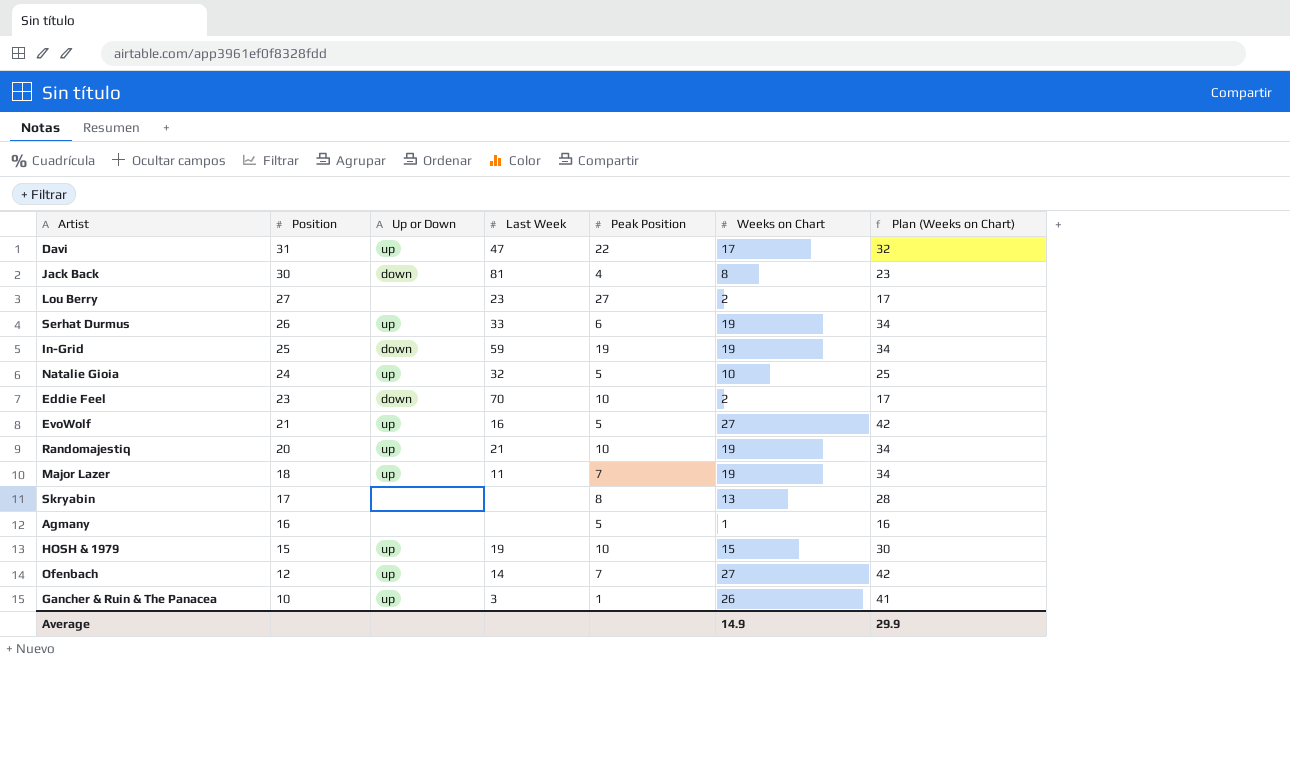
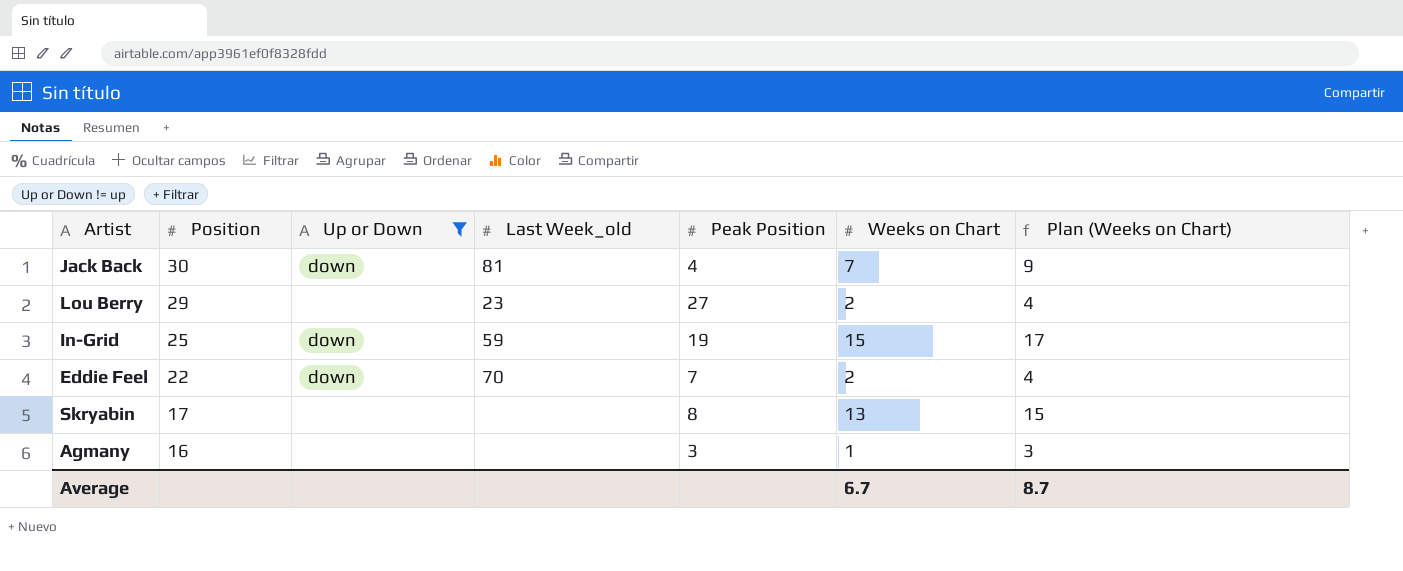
filter: none -> Up or Down != up
column name: Last Week -> Last Week_old
column Plan (Weeks on Chart) | formula: [Weeks on Chart] + 15 -> [Weeks on Chart] + 2
Jack Back | Weeks on Chart: 8 -> 7
Lou Berry | Position: 27 -> 29
In-Grid | Weeks on Chart: 19 -> 15
Eddie Feel | Position: 23 -> 22
Eddie Feel | Peak Position: 10 -> 7
Agmany | Peak Position: 5 -> 3
Average | Weeks on Chart: 14.9 -> 6.7
Average | Plan (Weeks on Chart): 29.9 -> 8.7

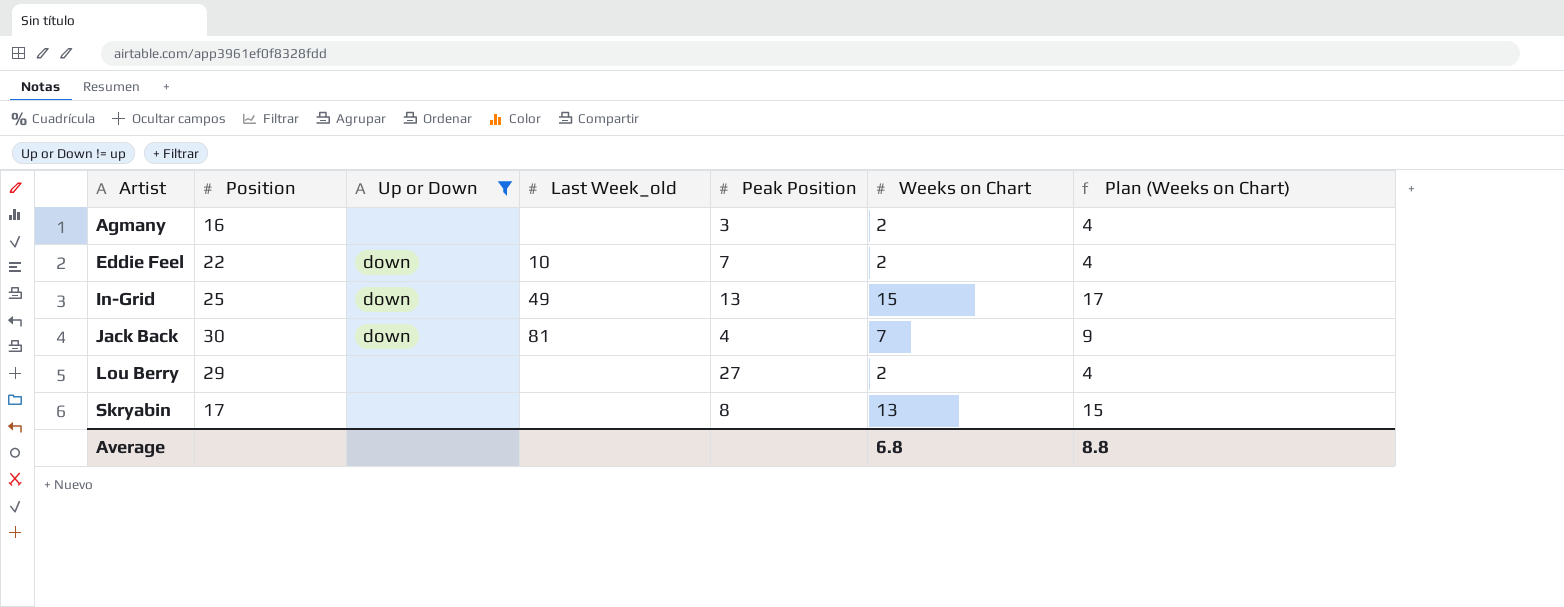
row order: Position descending -> Artist ascending
Agmany | Weeks on Chart: 1 -> 2
Agmany | Plan (Weeks on Chart): 3 -> 4
Eddie Feel | Last Week_old: 70 -> 10
In-Grid | Last Week_old: 59 -> 49
In-Grid | Peak Position: 19 -> 13
Lou Berry | Last Week_old: 23 -> none
Average | Weeks on Chart: 6.7 -> 6.8
Average | Plan (Weeks on Chart): 8.7 -> 8.8

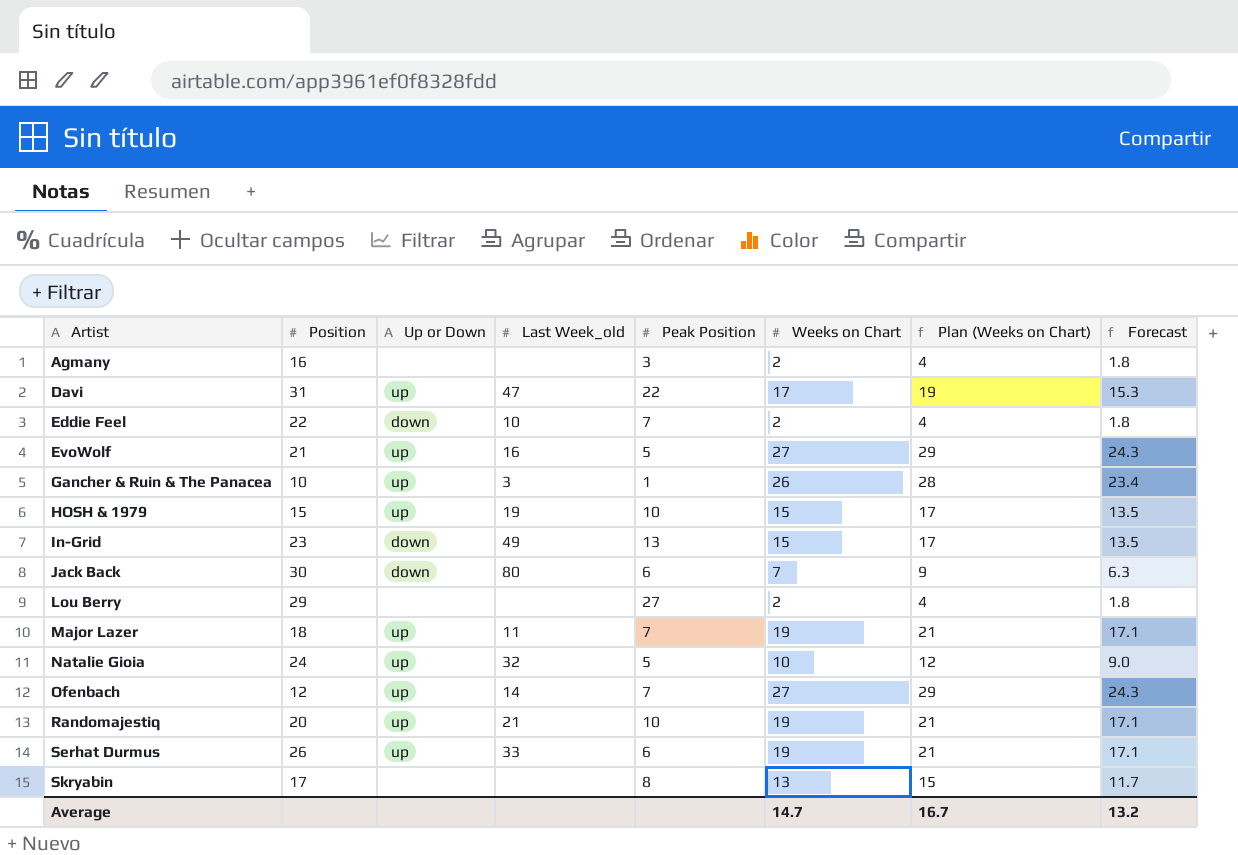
filter: Up or Down != up -> none
column Forecast | formula: none -> [Weeks on Chart] * 0.9
In-Grid | Position: 25 -> 23
Jack Back | Last Week_old: 81 -> 80
Jack Back | Peak Position: 4 -> 6
Average | Weeks on Chart: 6.8 -> 14.7
Average | Plan (Weeks on Chart): 8.8 -> 16.7

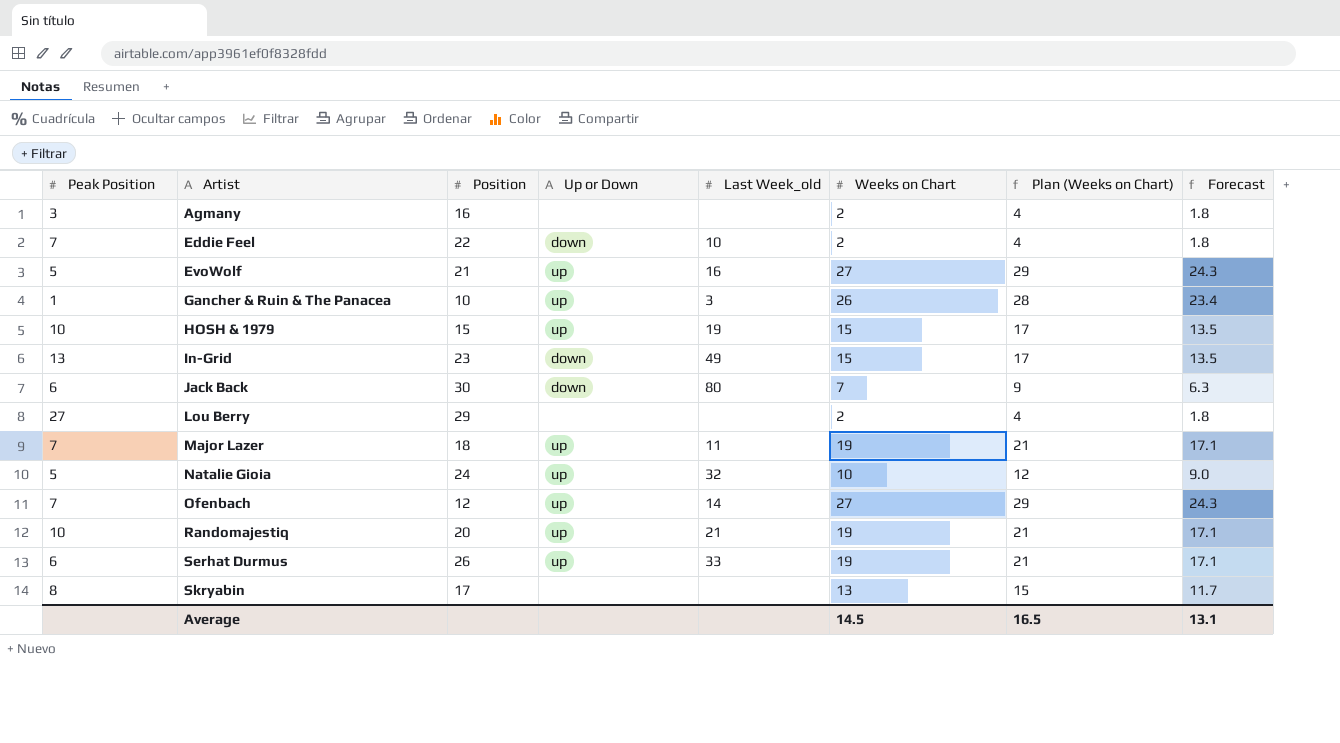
column Peak Position | position: 5 -> 1
row Davi: 31 | up | 47 | 22 | 17 | 19 | 15.3 -> none
Average | Weeks on Chart: 14.7 -> 14.5
Average | Plan (Weeks on Chart): 16.7 -> 16.5
Average | Forecast: 13.2 -> 13.1

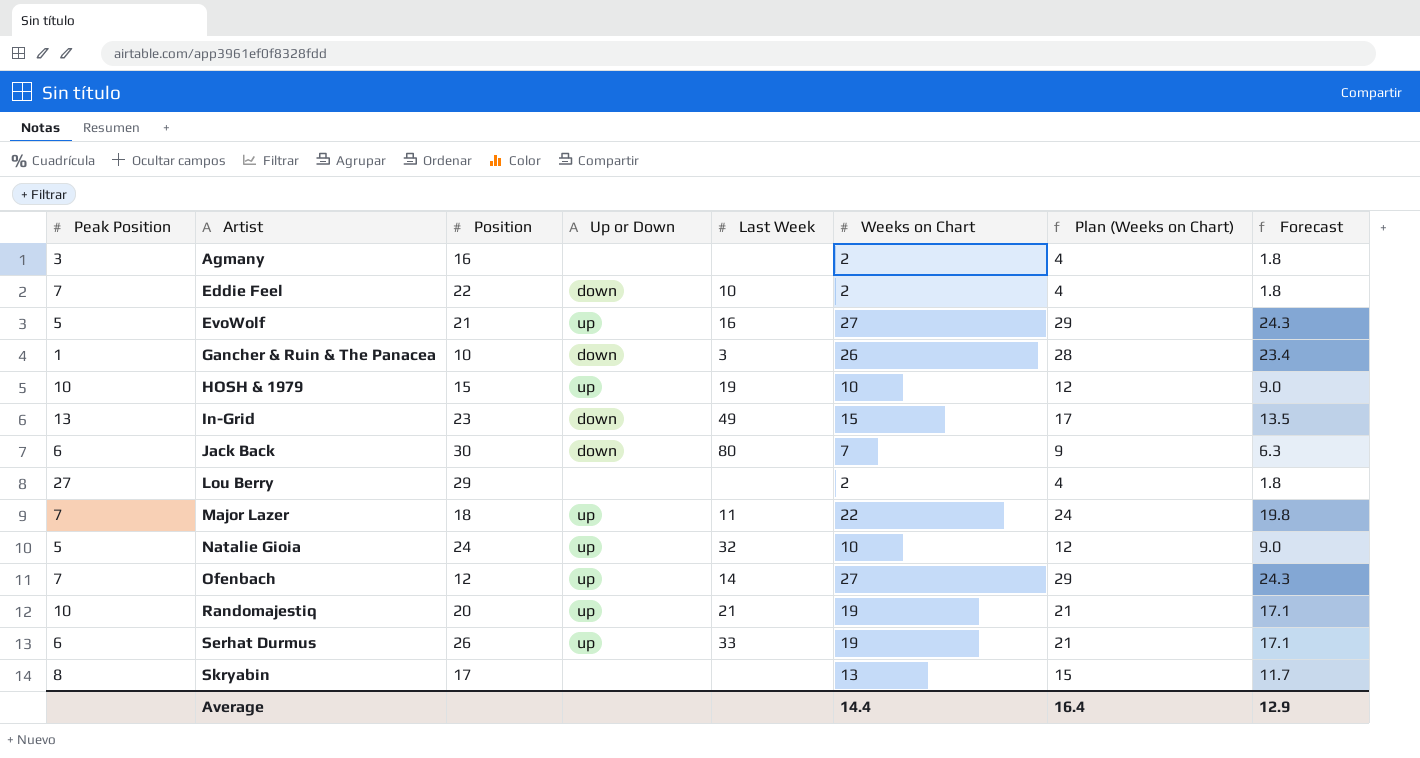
column name: Last Week_old -> Last Week
Gancher & Ruin & The Panacea | Up or Down: up -> down
HOSH & 1979 | Weeks on Chart: 15 -> 10
HOSH & 1979 | Plan (Weeks on Chart): 17 -> 12
HOSH & 1979 | Forecast: 13.5 -> 9.0
Major Lazer | Weeks on Chart: 19 -> 22
Major Lazer | Plan (Weeks on Chart): 21 -> 24
Major Lazer | Forecast: 17.1 -> 19.8
Average | Weeks on Chart: 14.5 -> 14.4
Average | Plan (Weeks on Chart): 16.5 -> 16.4
Average | Forecast: 13.1 -> 12.9

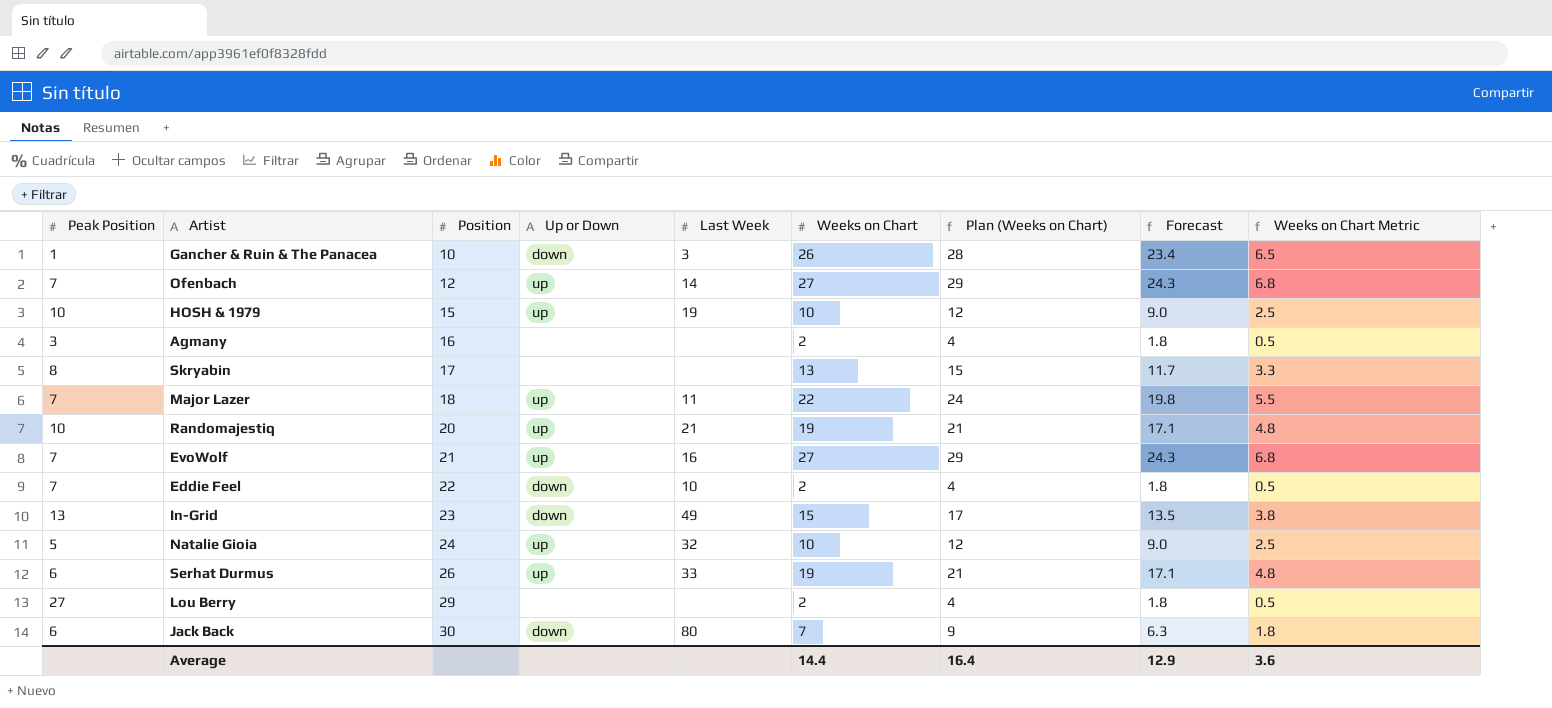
row order: Artist ascending -> Position ascending
column Weeks on Chart Metric | formula: none -> [Weeks on Chart] * 0.25
EvoWolf | Peak Position: 5 -> 7

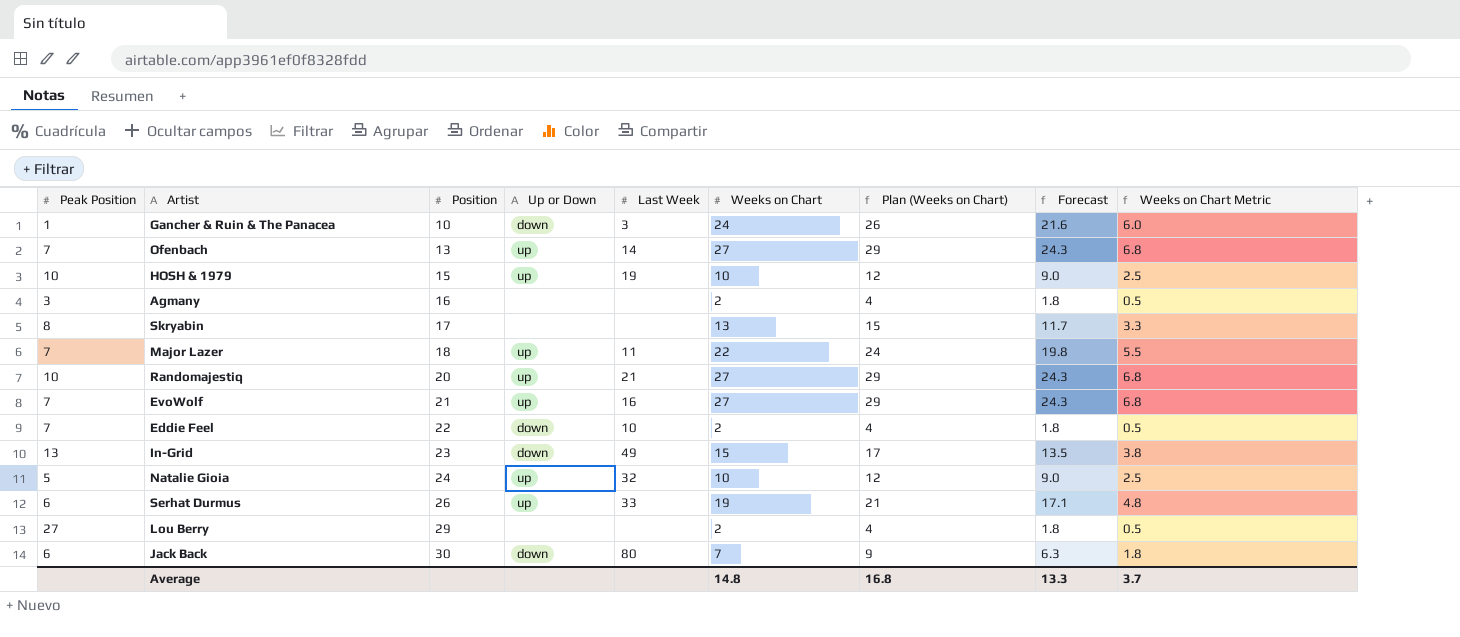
Gancher & Ruin & The Panacea | Weeks on Chart: 26 -> 24
Gancher & Ruin & The Panacea | Plan (Weeks on Chart): 28 -> 26
Gancher & Ruin & The Panacea | Forecast: 23.4 -> 21.6
Gancher & Ruin & The Panacea | Weeks on Chart Metric: 6.5 -> 6.0
Ofenbach | Position: 12 -> 13
Randomajestiq | Weeks on Chart: 19 -> 27
Randomajestiq | Plan (Weeks on Chart): 21 -> 29
Randomajestiq | Forecast: 17.1 -> 24.3
Randomajestiq | Weeks on Chart Metric: 4.8 -> 6.8
Average | Weeks on Chart: 14.4 -> 14.8
Average | Plan (Weeks on Chart): 16.4 -> 16.8
Average | Forecast: 12.9 -> 13.3
Average | Weeks on Chart Metric: 3.6 -> 3.7

